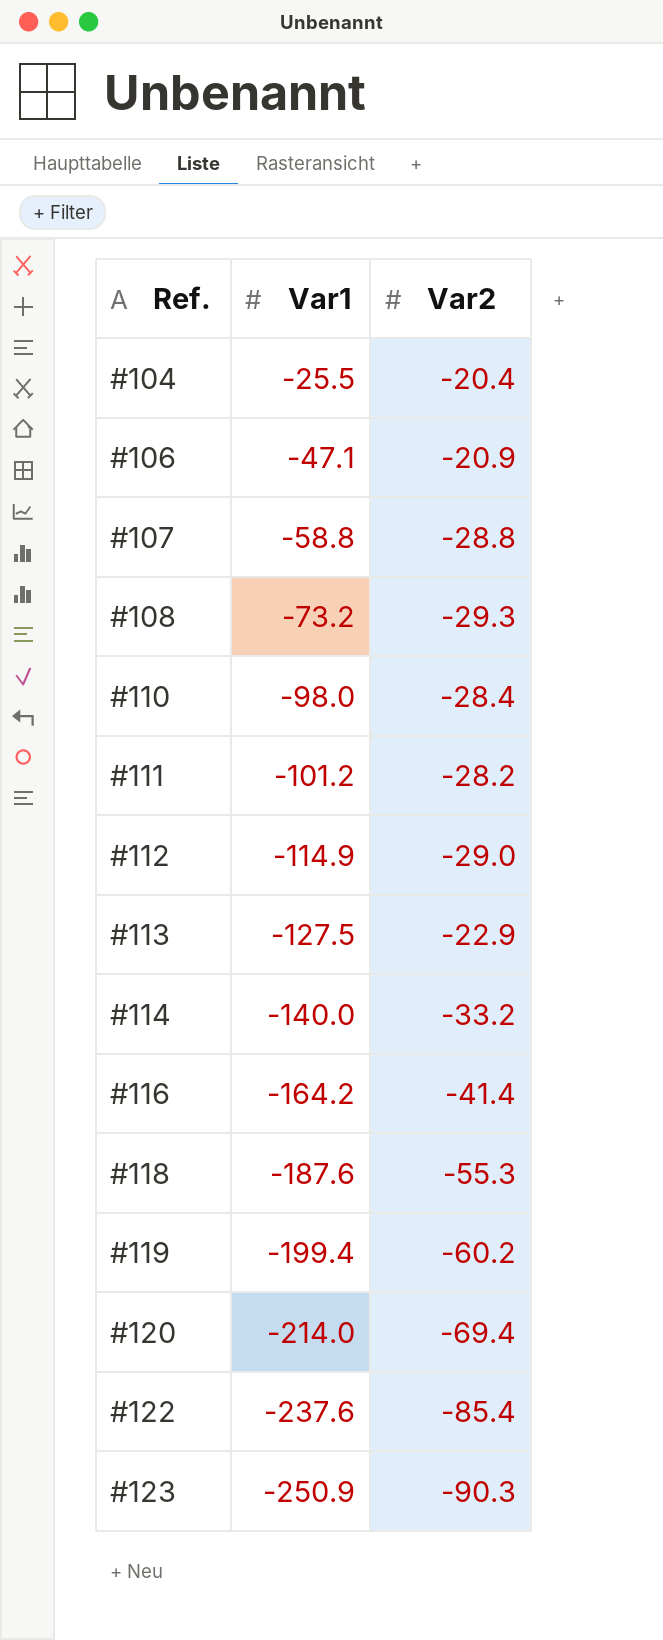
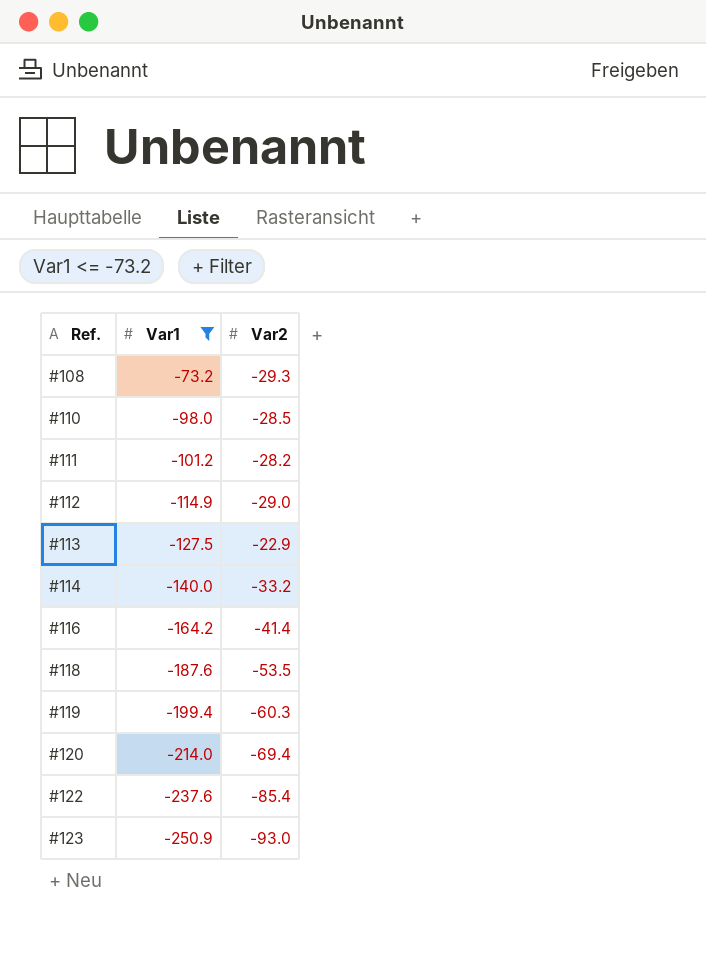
filter: none -> Var1 <= -73.2
#110 | Var2: -28.4 -> -28.5
#118 | Var2: -55.3 -> -53.5
#119 | Var2: -60.2 -> -60.3
#123 | Var2: -90.3 -> -93.0

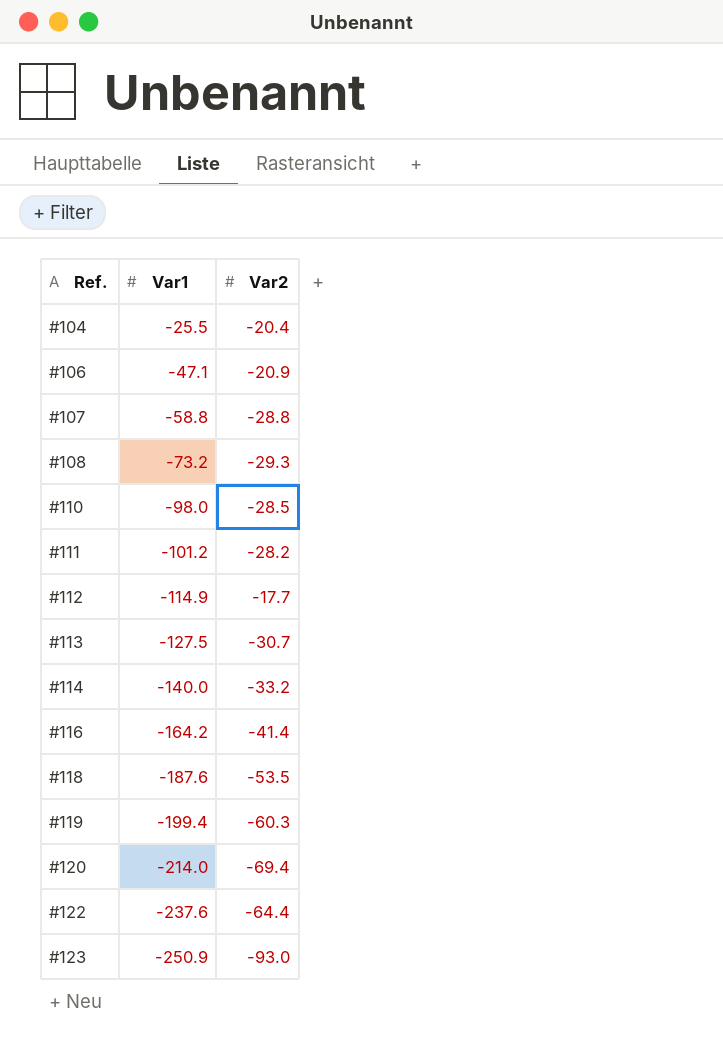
filter: Var1 <= -73.2 -> none
#112 | Var2: -29.0 -> -17.7
#113 | Var2: -22.9 -> -30.7
#122 | Var2: -85.4 -> -64.4

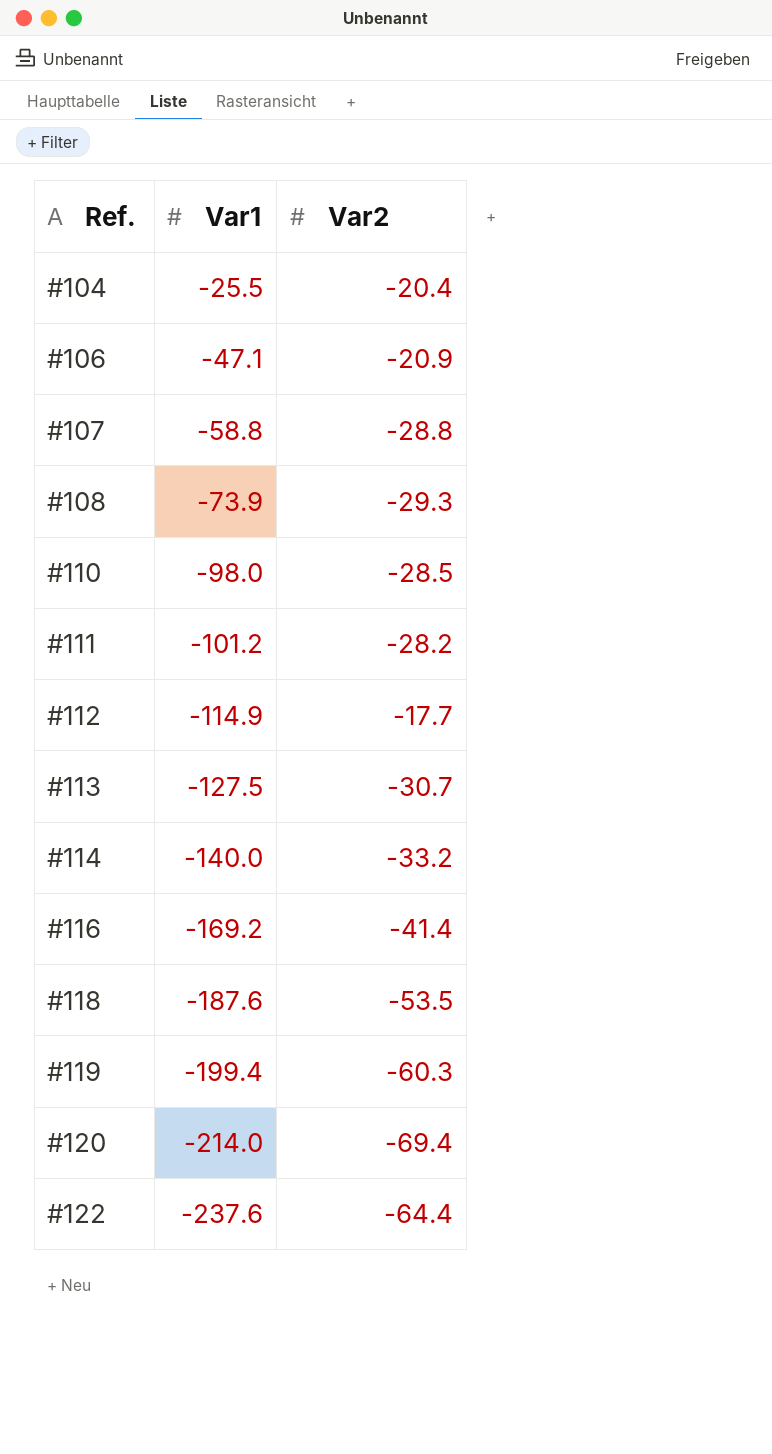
row #123: -250.9 | -93.0 -> none
#108 | Var1: -73.2 -> -73.9
#116 | Var1: -164.2 -> -169.2

